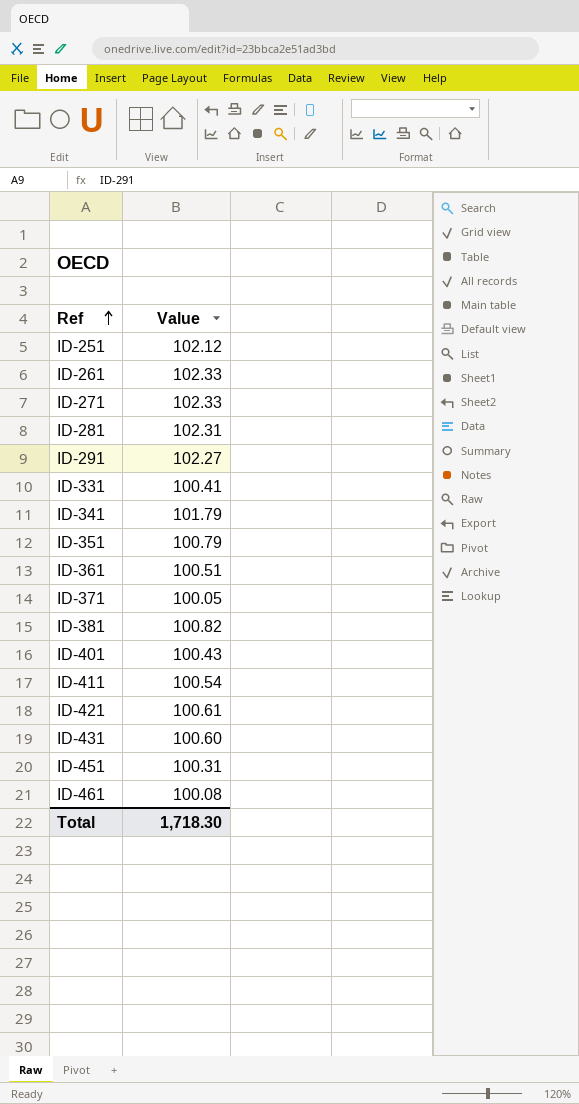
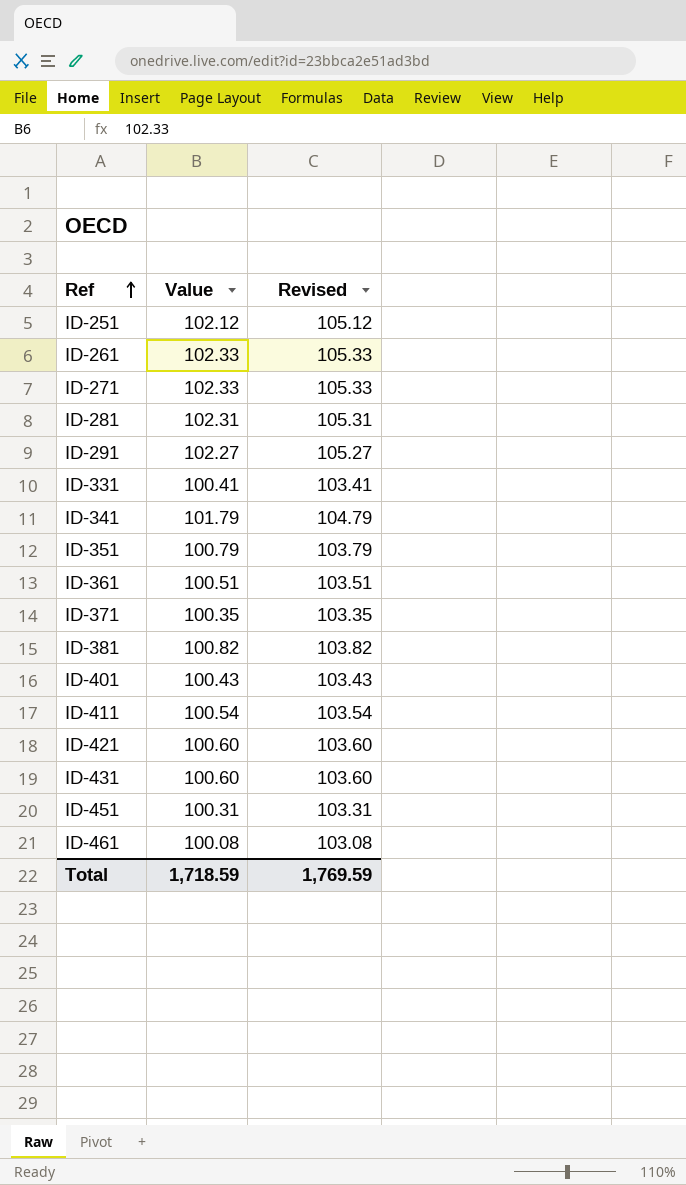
column Revised | formula: none -> [Value] + 3
ID-371 | Value: 100.05 -> 100.35
ID-421 | Value: 100.61 -> 100.60
Total | Value: 1,718.30 -> 1,718.59

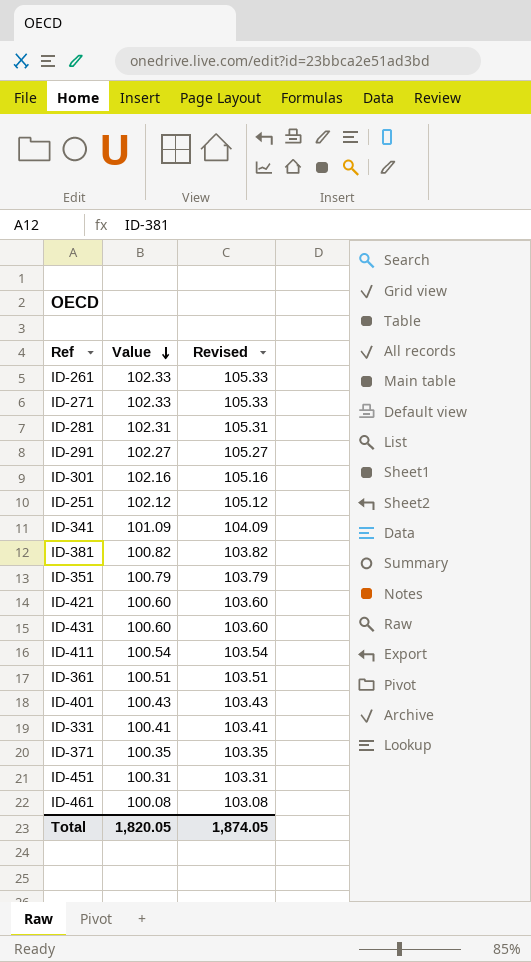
row order: Ref ascending -> Value descending
row ID-301: none -> 102.16 | 105.16
ID-341 | Value: 101.79 -> 101.09
ID-341 | Revised: 104.79 -> 104.09
Total | Value: 1,718.59 -> 1,820.05
Total | Revised: 1,769.59 -> 1,874.05

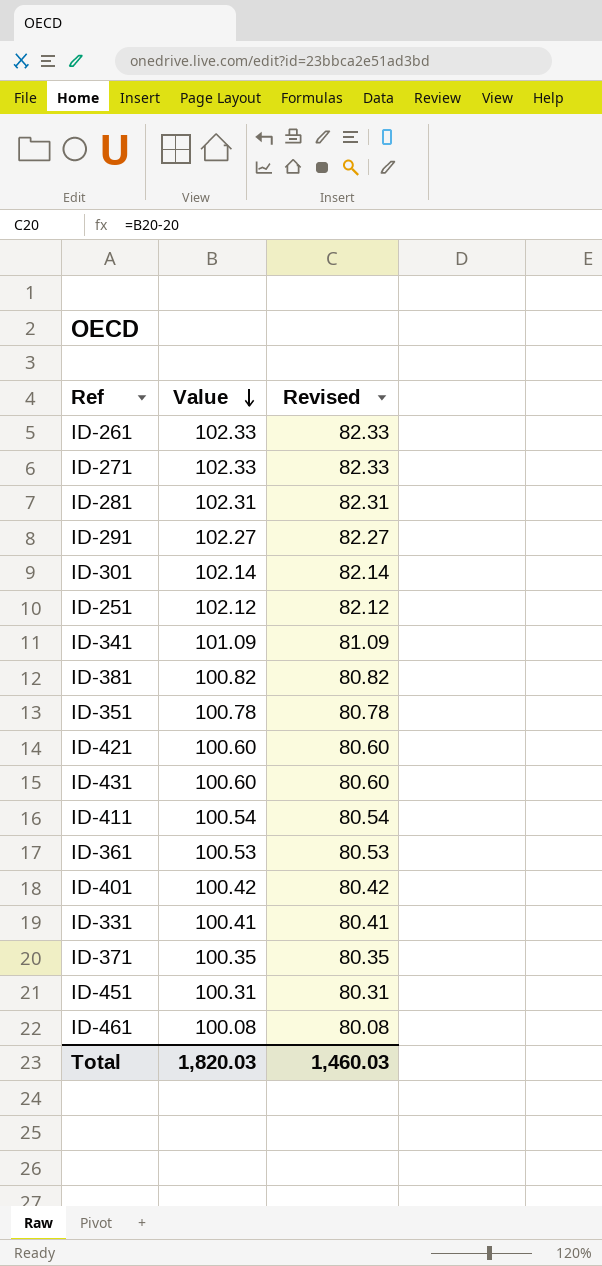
column Revised | formula: [Value] + 3 -> [Value] - 20
ID-301 | Value: 102.16 -> 102.14
ID-351 | Value: 100.79 -> 100.78
ID-361 | Value: 100.51 -> 100.53
ID-401 | Value: 100.43 -> 100.42
Total | Value: 1,820.05 -> 1,820.03
Total | Revised: 1,874.05 -> 1,460.03

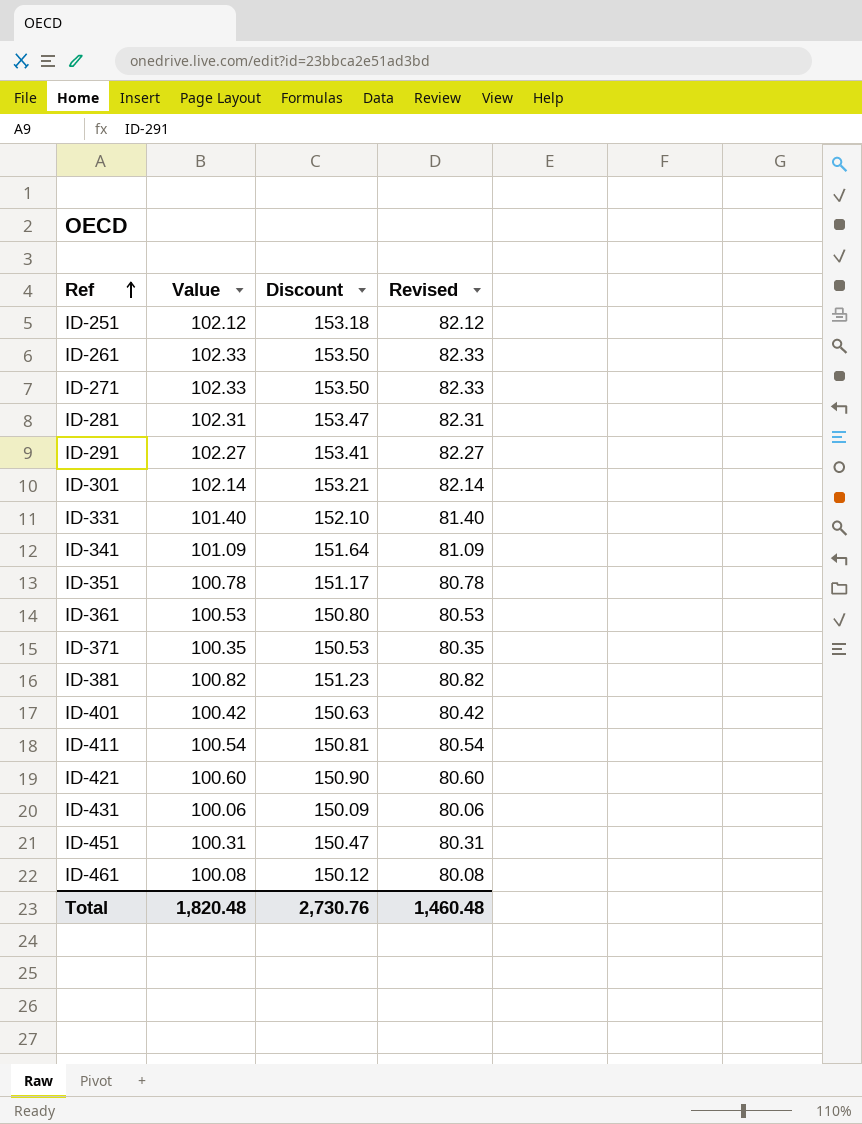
row order: Value descending -> Ref ascending
column Discount | formula: none -> [Value] * 1.5
ID-331 | Value: 100.41 -> 101.40
ID-331 | Revised: 80.41 -> 81.40
ID-431 | Value: 100.60 -> 100.06
ID-431 | Revised: 80.60 -> 80.06
Total | Value: 1,820.03 -> 1,820.48
Total | Revised: 1,460.03 -> 1,460.48

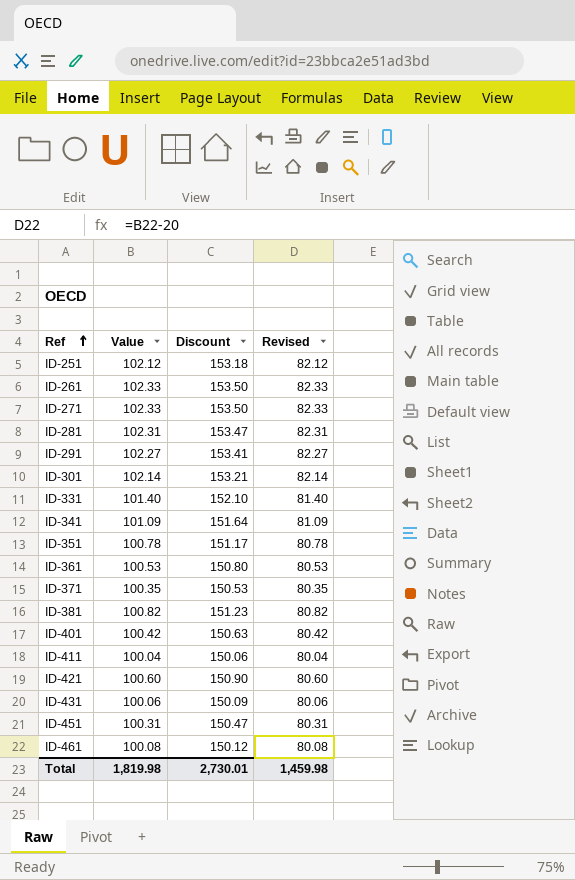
ID-411 | Value: 100.54 -> 100.04
ID-411 | Discount: 150.81 -> 150.06
ID-411 | Revised: 80.54 -> 80.04
Total | Value: 1,820.48 -> 1,819.98
Total | Discount: 2,730.76 -> 2,730.01
Total | Revised: 1,460.48 -> 1,459.98

